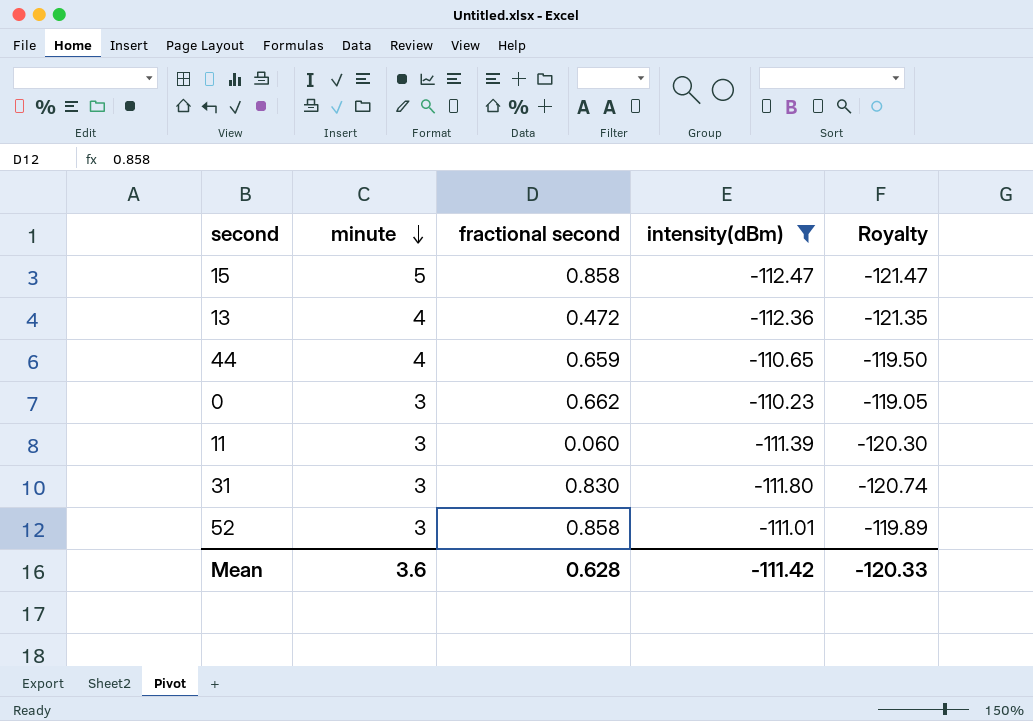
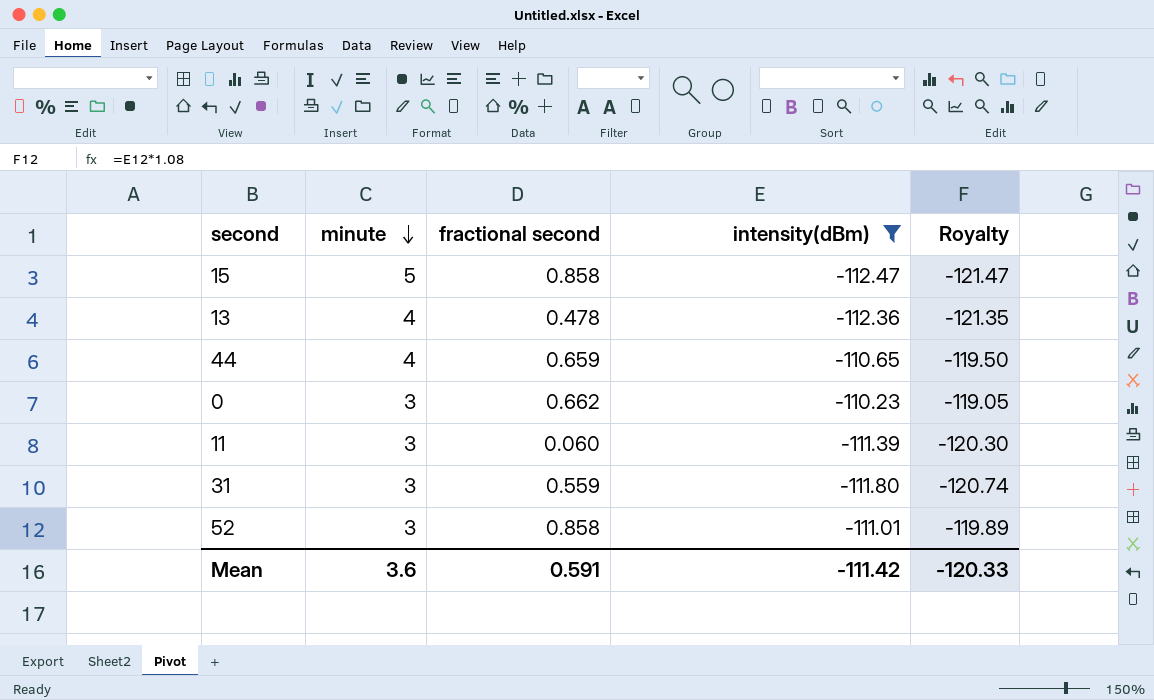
13 | fractional second: 0.472 -> 0.478
31 | fractional second: 0.830 -> 0.559
Mean | fractional second: 0.628 -> 0.591

